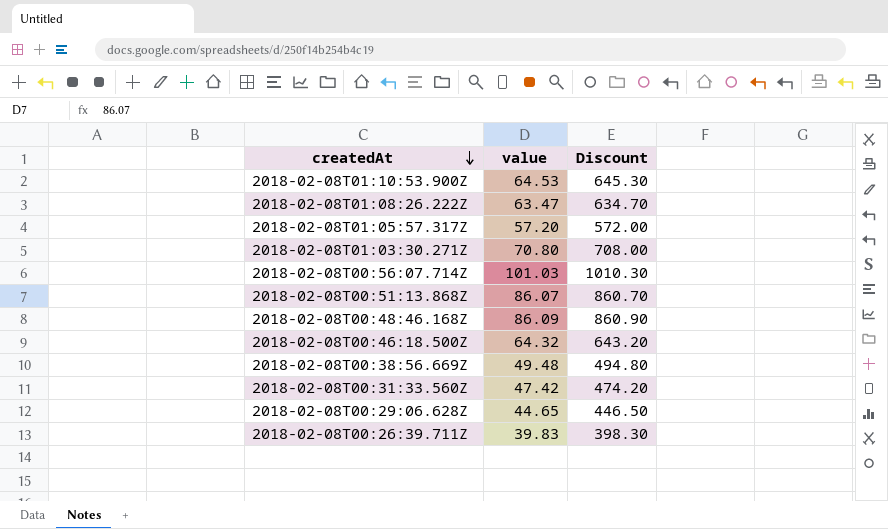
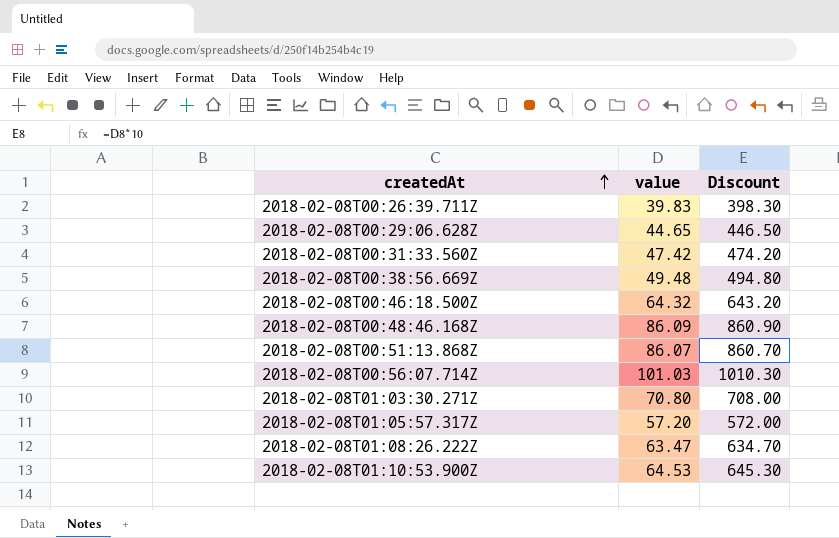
row order: createdAt descending -> createdAt ascending

